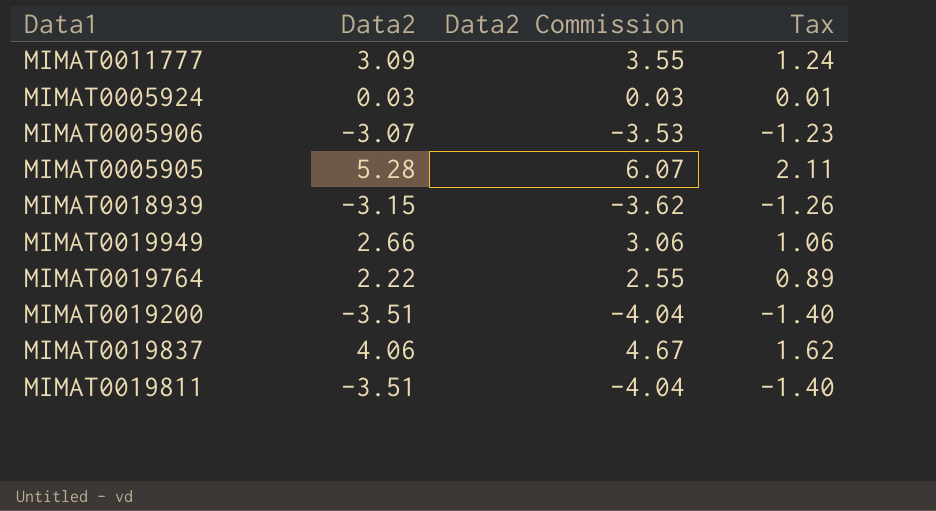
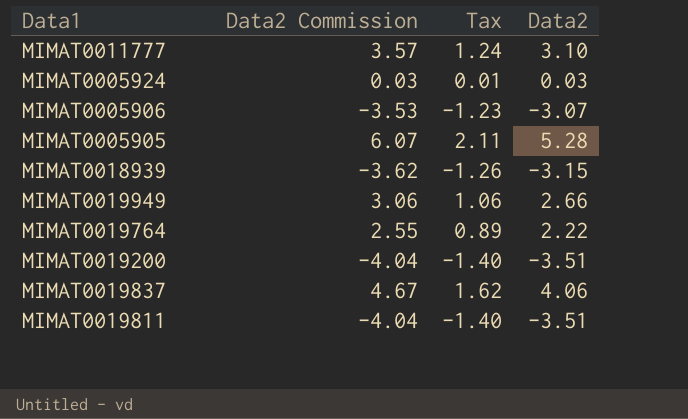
column Data2 | position: 2 -> 4
MIMAT0011777 | Data2 Commission: 3.55 -> 3.57
MIMAT0011777 | Data2: 3.09 -> 3.10

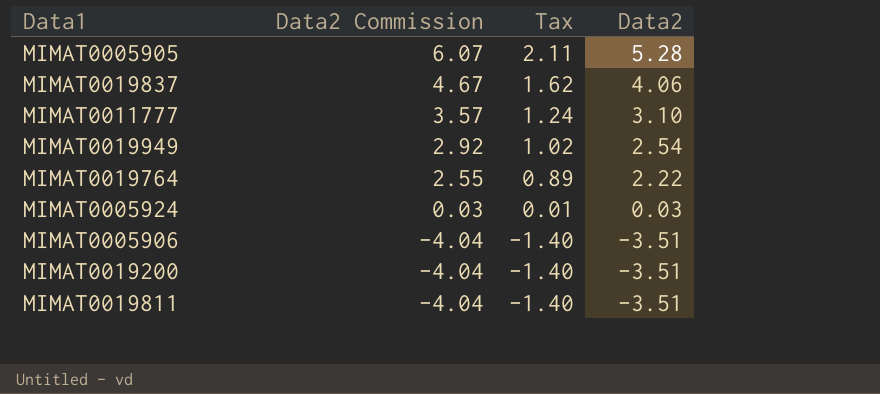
row order: none -> Data2 Commission descending
row MIMAT0018939: -3.62 | -1.26 | -3.15 -> none
MIMAT0019949 | Data2 Commission: 3.06 -> 2.92
MIMAT0019949 | Tax: 1.06 -> 1.02
MIMAT0019949 | Data2: 2.66 -> 2.54
MIMAT0005906 | Data2 Commission: -3.53 -> -4.04
MIMAT0005906 | Tax: -1.23 -> -1.40
MIMAT0005906 | Data2: -3.07 -> -3.51

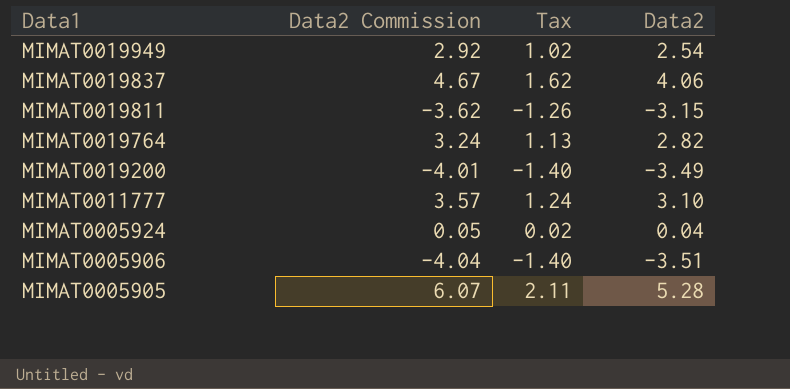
row order: Data2 Commission descending -> Data1 descending
MIMAT0019811 | Data2 Commission: -4.04 -> -3.62
MIMAT0019811 | Tax: -1.40 -> -1.26
MIMAT0019811 | Data2: -3.51 -> -3.15
MIMAT0019764 | Data2 Commission: 2.55 -> 3.24
MIMAT0019764 | Tax: 0.89 -> 1.13
MIMAT0019764 | Data2: 2.22 -> 2.82
MIMAT0019200 | Data2 Commission: -4.04 -> -4.01
MIMAT0019200 | Data2: -3.51 -> -3.49
MIMAT0005924 | Data2 Commission: 0.03 -> 0.05
MIMAT0005924 | Tax: 0.01 -> 0.02
MIMAT0005924 | Data2: 0.03 -> 0.04

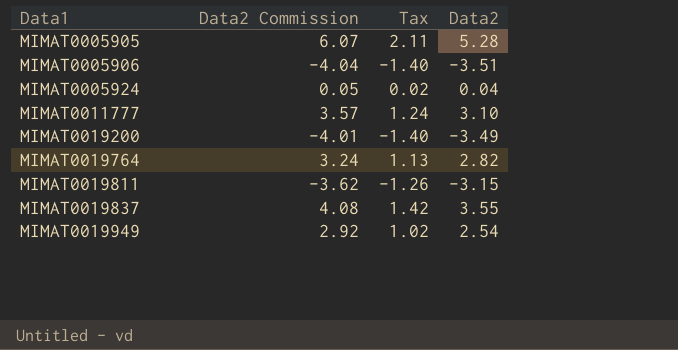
row order: Data1 descending -> Data1 ascending
MIMAT0019837 | Data2 Commission: 4.67 -> 4.08
MIMAT0019837 | Tax: 1.62 -> 1.42
MIMAT0019837 | Data2: 4.06 -> 3.55

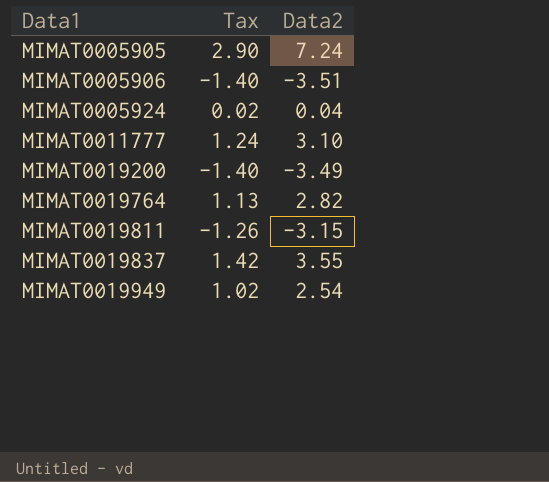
column Data2 Commission | formula: [Data2] * 1.15 -> none
MIMAT0005905 | Tax: 2.11 -> 2.90
MIMAT0005905 | Data2: 5.28 -> 7.24

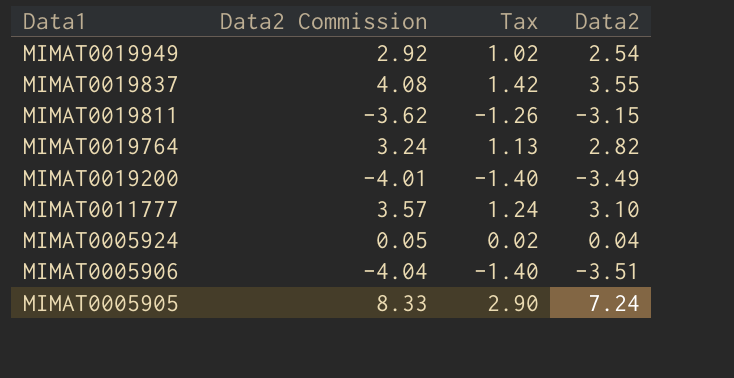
row order: Data1 ascending -> Data1 descending
column Data2 Commission | formula: none -> [Data2] * 1.15

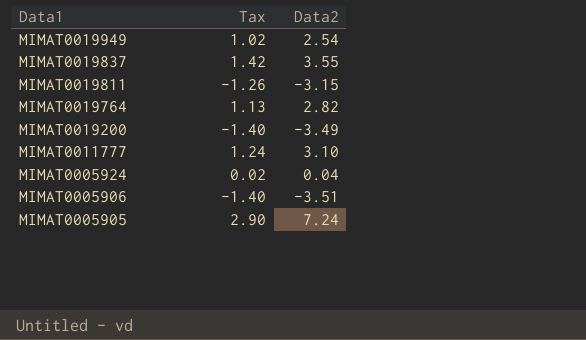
column Data2 Commission | formula: [Data2] * 1.15 -> none

